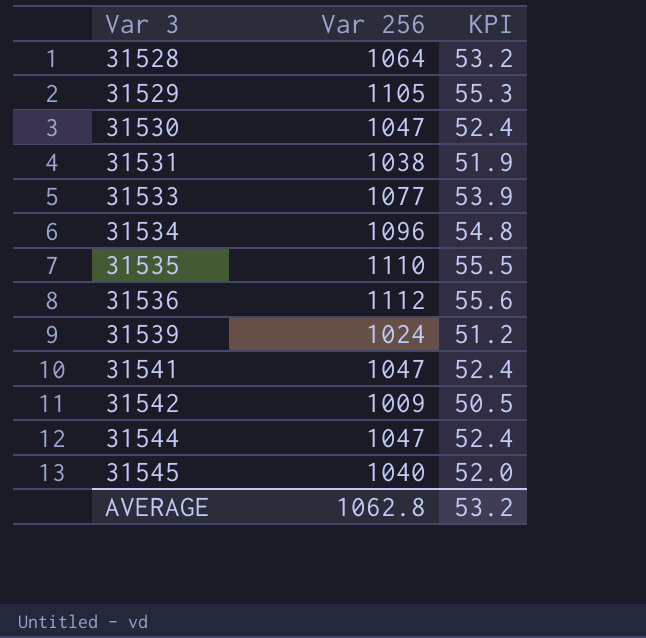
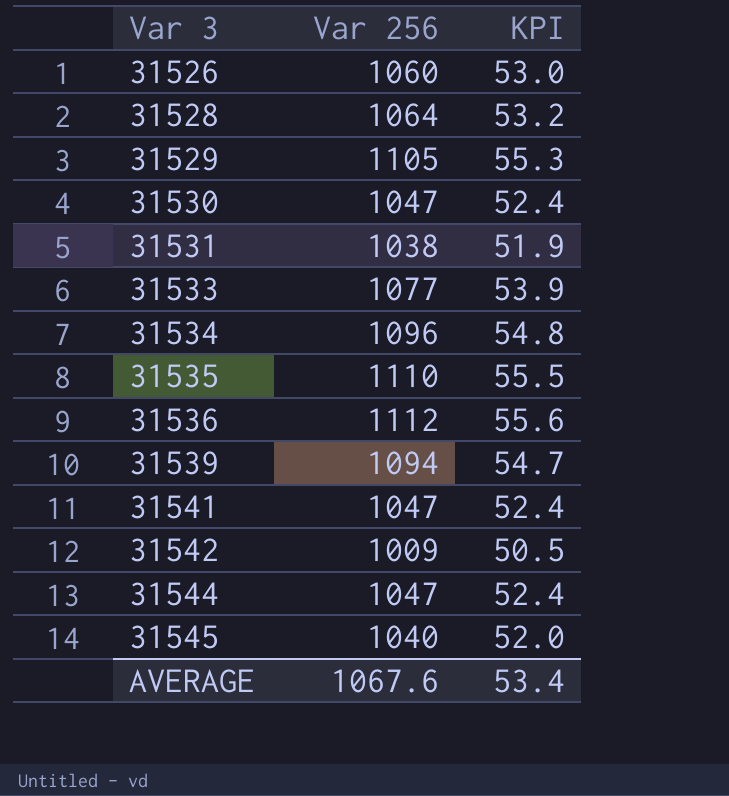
row 31526: none -> 1060 | 53.0
31539 | Var 256: 1024 -> 1094
31539 | KPI: 51.2 -> 54.7
AVERAGE | Var 256: 1062.8 -> 1067.6
AVERAGE | KPI: 53.2 -> 53.4

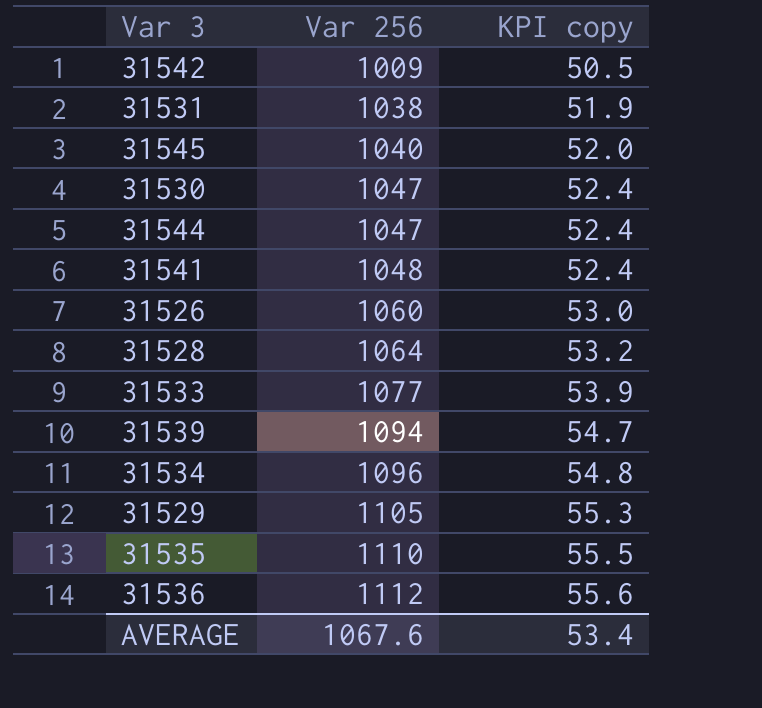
row order: Var 3 ascending -> Var 256 ascending
column name: KPI -> KPI copy
31541 | Var 256: 1047 -> 1048

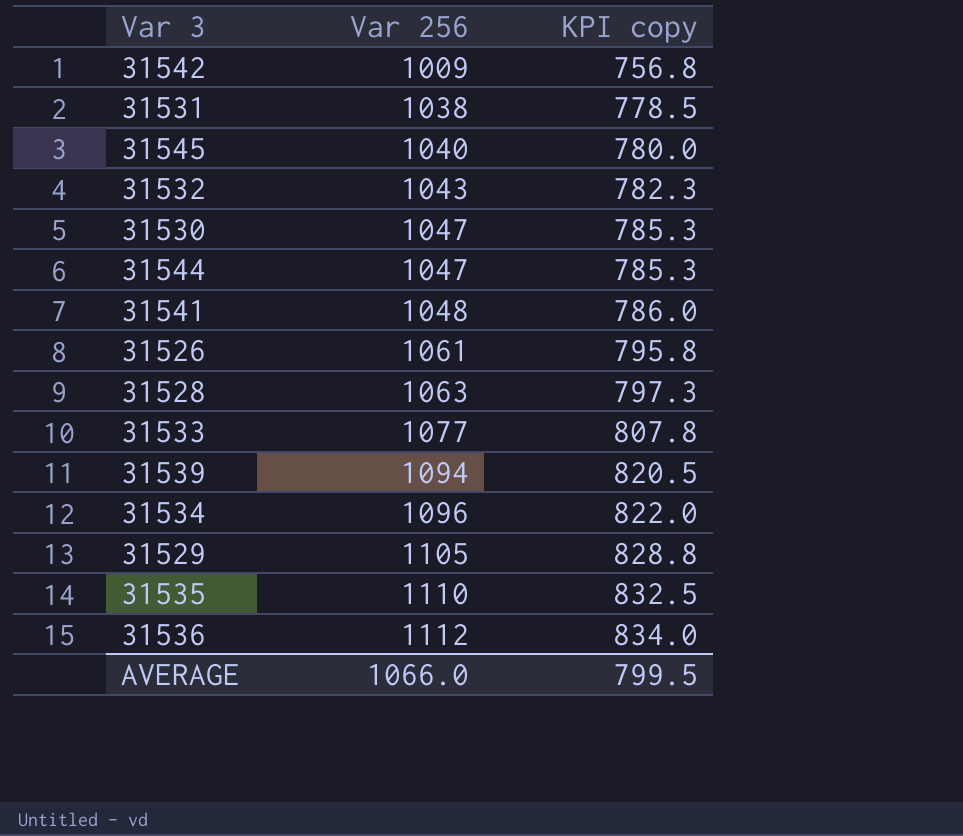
column KPI copy | formula: [Var 256] * 0.05 -> [Var 256] * 0.75
row 31532: none -> 1043 | 782.3
31526 | Var 256: 1060 -> 1061
31528 | Var 256: 1064 -> 1063
AVERAGE | Var 256: 1067.6 -> 1066.0
AVERAGE | KPI copy: 53.4 -> 799.5

